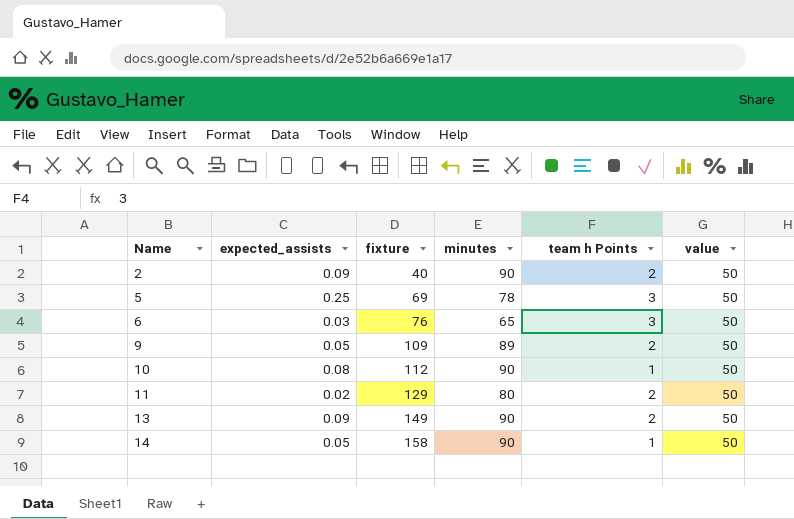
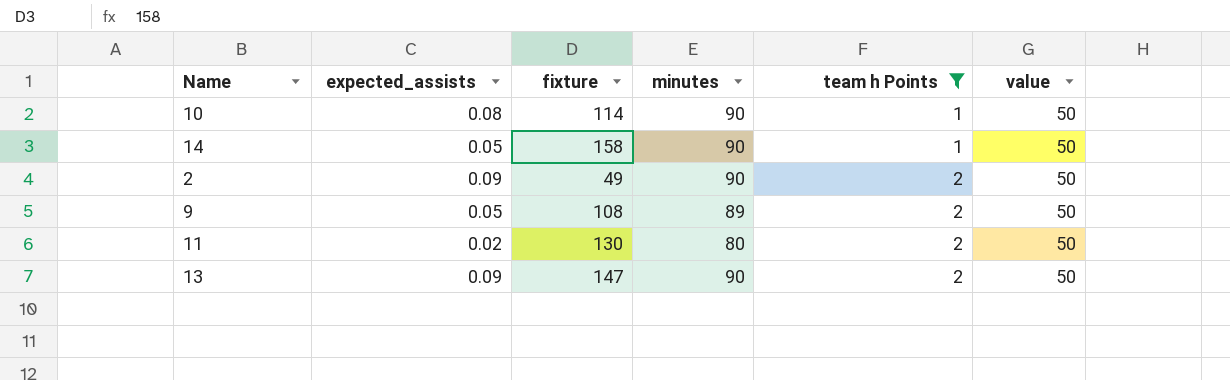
filter: none -> team h Points != 3
row order: Name ascending -> team h Points ascending
10 | fixture: 112 -> 114
2 | fixture: 40 -> 49
9 | fixture: 109 -> 108
11 | fixture: 129 -> 130
13 | fixture: 149 -> 147

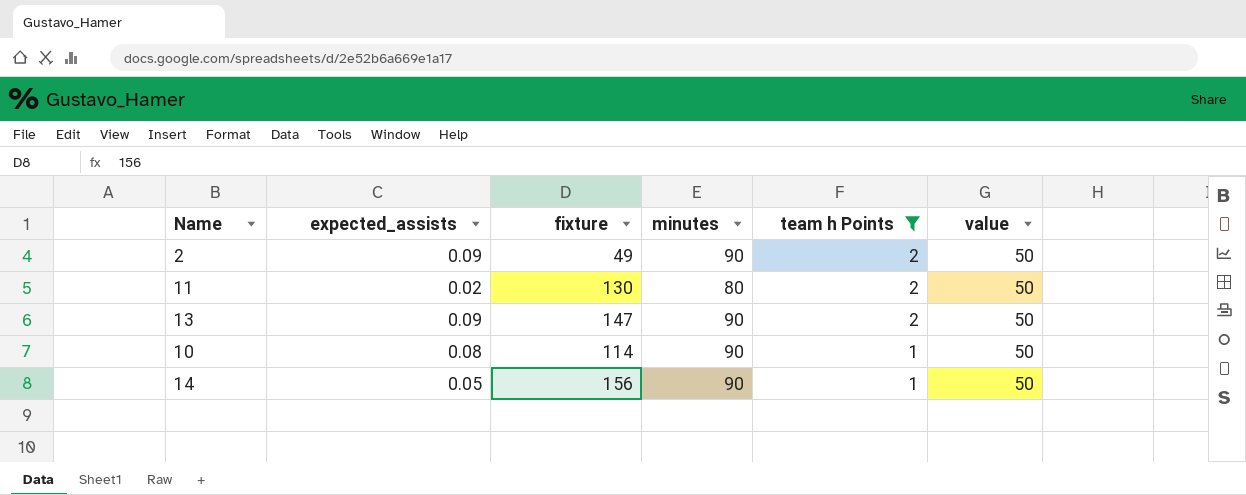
row order: team h Points ascending -> team h Points descending
row 9: 0.05 | 108 | 89 | 2 | 50 -> none
14 | fixture: 158 -> 156

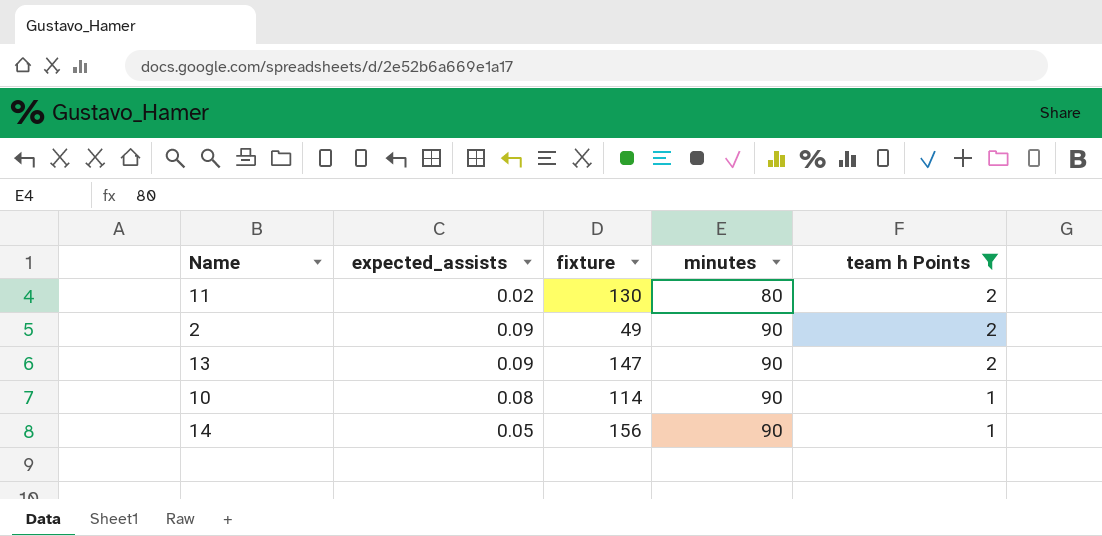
row order: team h Points descending -> minutes ascending
column value | position: 6 -> none

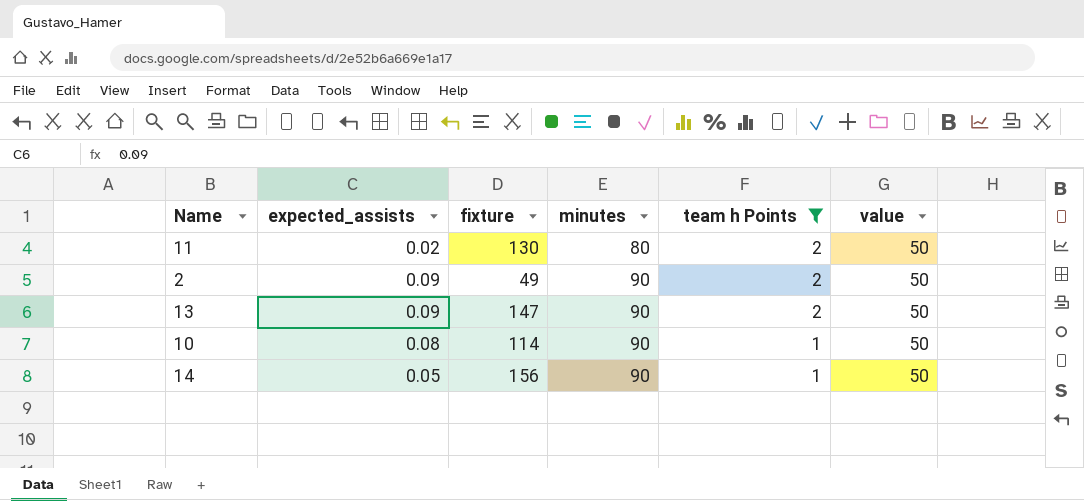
column value | position: none -> 6

